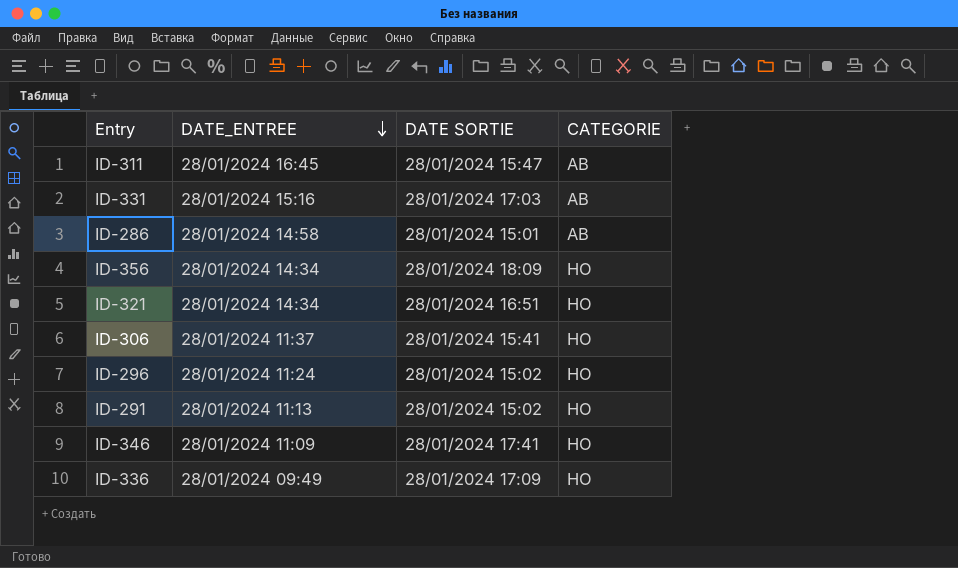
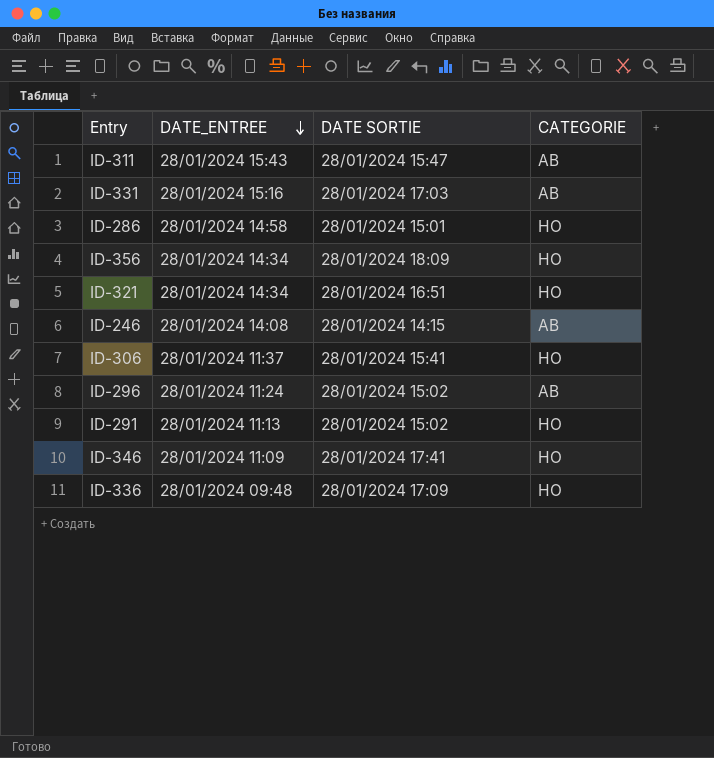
ID-311 | DATE_ENTREE: 28/01/2024 16:45 -> 28/01/2024 15:43
ID-286 | CATEGORIE: AB -> HO
row ID-246: none -> 28/01/2024 14:08 | 28/01/2024 14:15 | AB
ID-296 | CATEGORIE: HO -> AB
ID-336 | DATE_ENTREE: 28/01/2024 09:49 -> 28/01/2024 09:48

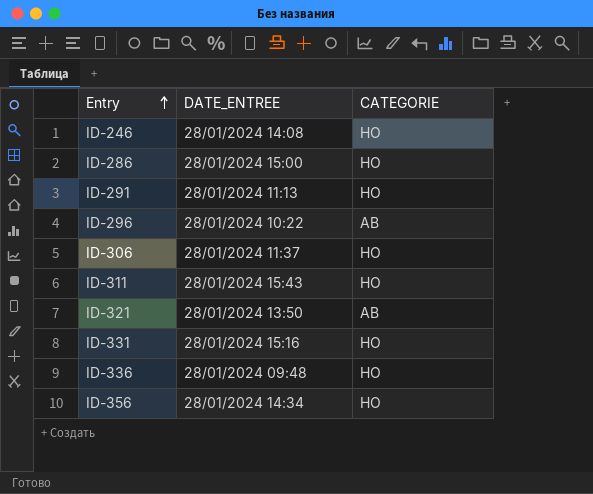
row order: DATE_ENTREE descending -> Entry ascending
column DATE SORTIE | position: 3 -> none
row ID-346: 28/01/2024 11:09 | 28/01/2024 17:41 | HO -> none
ID-246 | CATEGORIE: AB -> HO
ID-286 | DATE_ENTREE: 28/01/2024 14:58 -> 28/01/2024 15:00
ID-296 | DATE_ENTREE: 28/01/2024 11:24 -> 28/01/2024 10:22
ID-311 | CATEGORIE: AB -> HO
ID-321 | DATE_ENTREE: 28/01/2024 14:34 -> 28/01/2024 13:50
ID-321 | CATEGORIE: HO -> AB
ID-331 | CATEGORIE: AB -> HO

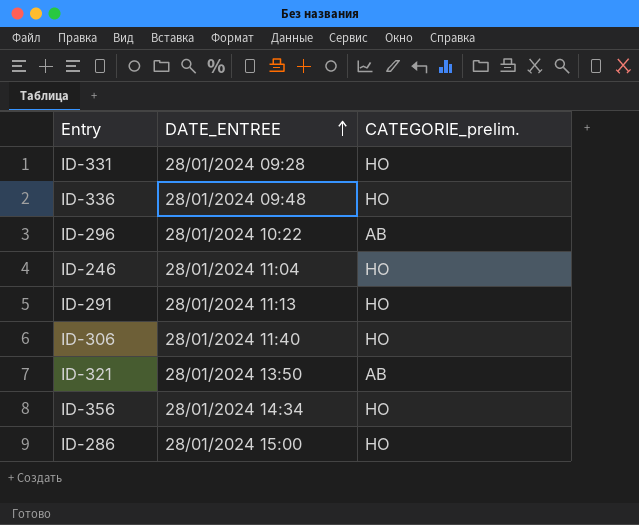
row order: Entry ascending -> DATE_ENTREE ascending
column name: CATEGORIE -> CATEGORIE_prelim.
row ID-311: 28/01/2024 15:43 | HO -> none
ID-331 | DATE_ENTREE: 28/01/2024 15:16 -> 28/01/2024 09:28
ID-246 | DATE_ENTREE: 28/01/2024 14:08 -> 28/01/2024 11:04
ID-306 | DATE_ENTREE: 28/01/2024 11:37 -> 28/01/2024 11:40

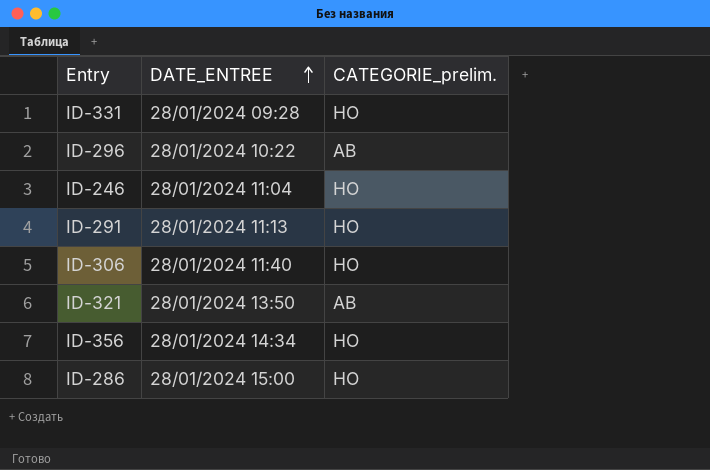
row ID-336: 28/01/2024 09:48 | HO -> none

